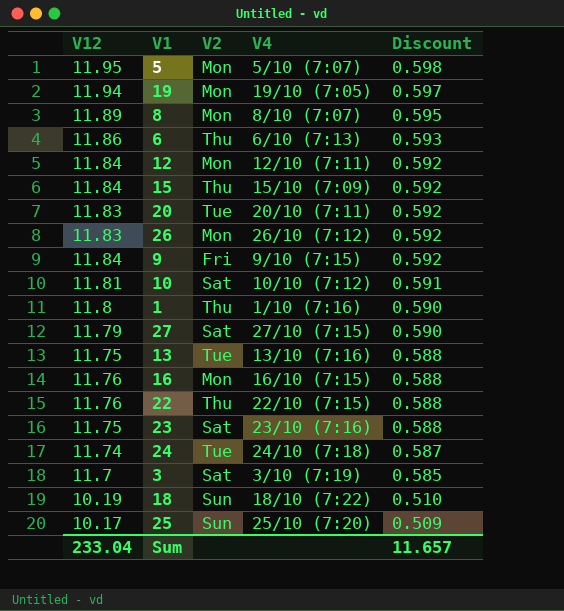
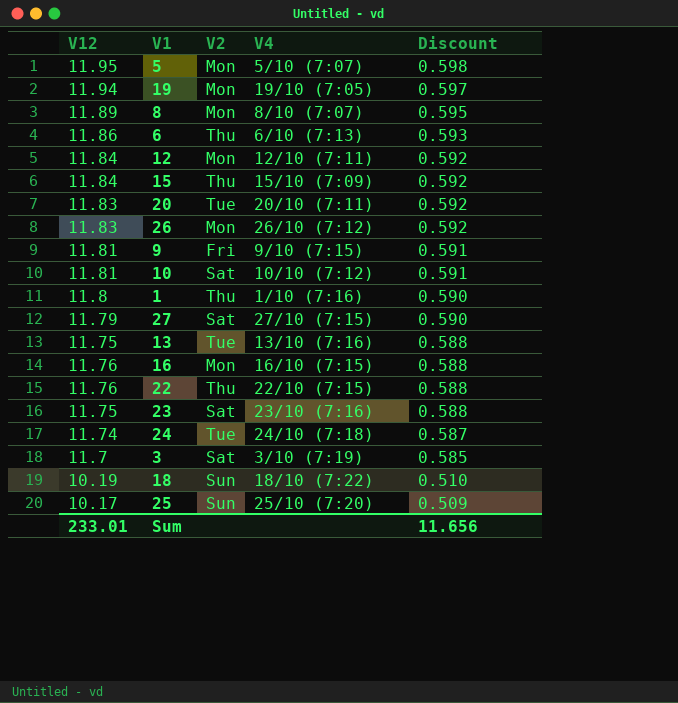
9 | V12: 11.84 -> 11.81
9 | Discount: 0.592 -> 0.591
Sum | V12: 233.04 -> 233.01
Sum | Discount: 11.657 -> 11.656

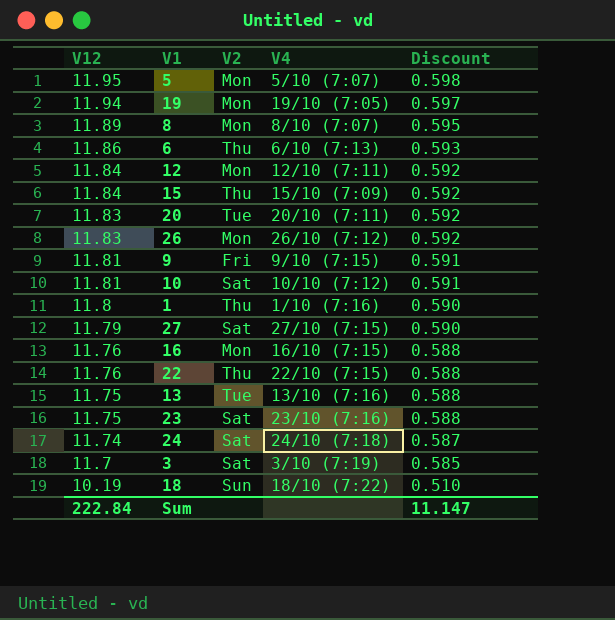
row order: Discount descending -> V12 descending
row 25: 10.17 | Sun | 25/10 (7:20) | 0.509 -> none
24 | V2: Tue -> Sat
Sum | V12: 233.01 -> 222.84
Sum | Discount: 11.656 -> 11.147

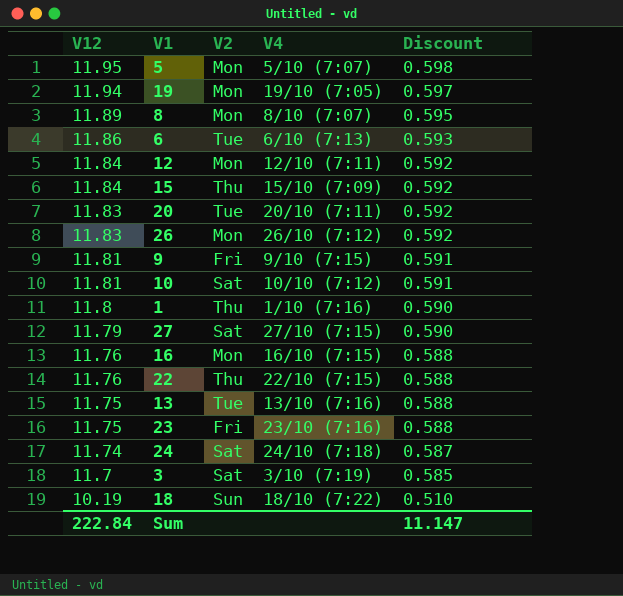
6 | V2: Thu -> Tue
23 | V2: Sat -> Fri

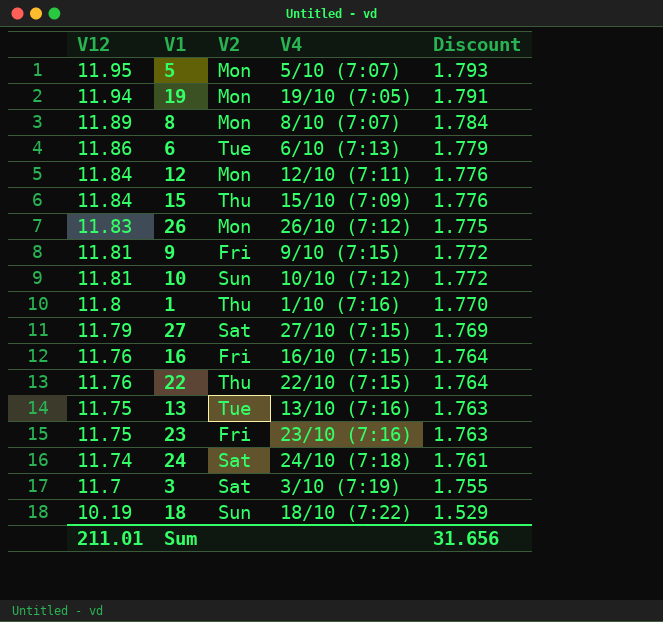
column Discount | formula: [V12] * 0.05 -> [V12] * 0.15
row 20: 11.83 | Tue | 20/10 (7:11) | 0.592 -> none
10 | V2: Sat -> Sun
16 | V2: Mon -> Fri
Sum | V12: 222.84 -> 211.01
Sum | Discount: 11.147 -> 31.656

